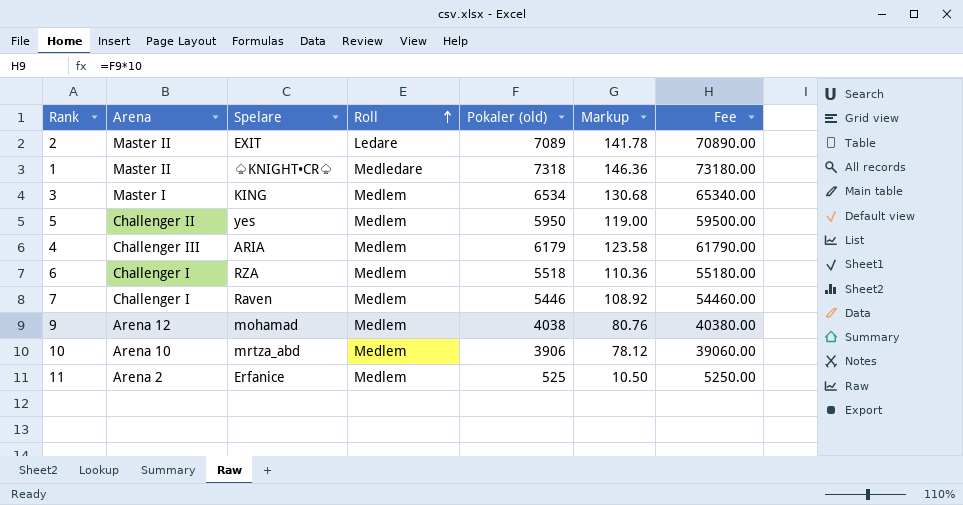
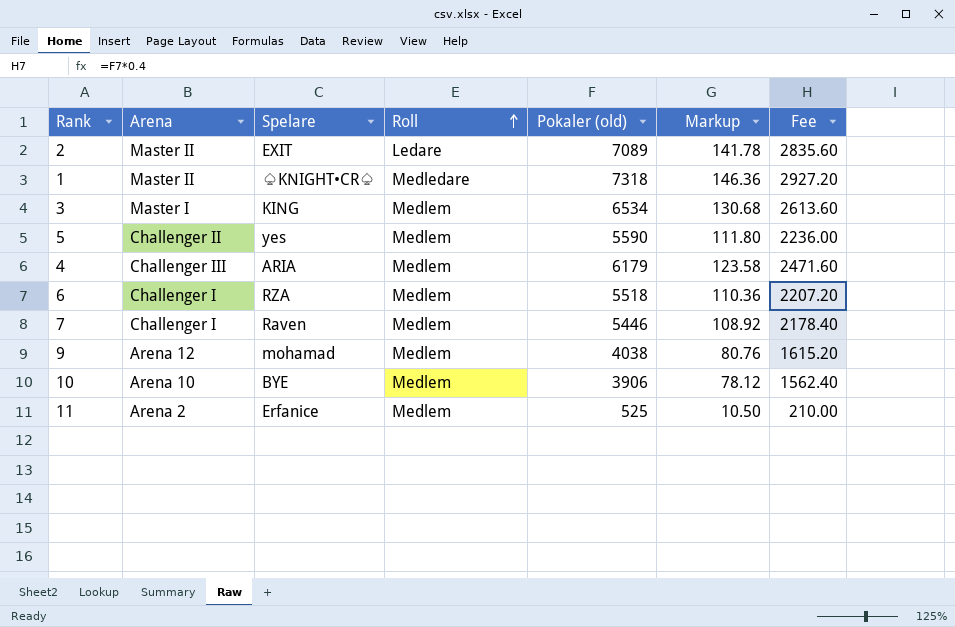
column Fee | formula: [Pokaler (old)] * 10 -> [Pokaler (old)] * 0.4
5 | Pokaler (old): 5950 -> 5590
5 | Markup: 119.00 -> 111.80
10 | Spelare: mrtza_abd -> BYE

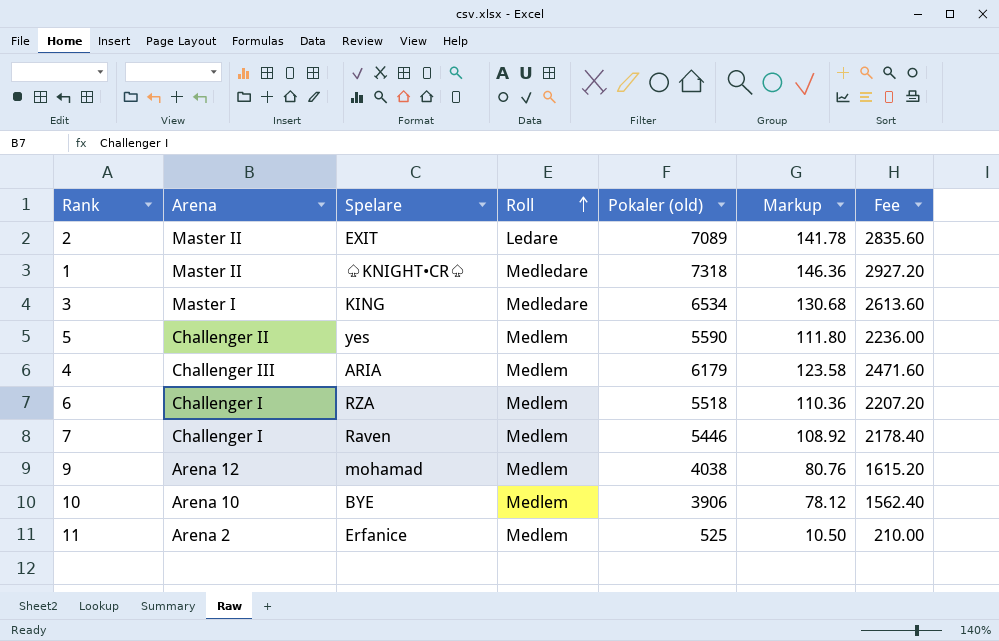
3 | Roll: Medlem -> Medledare

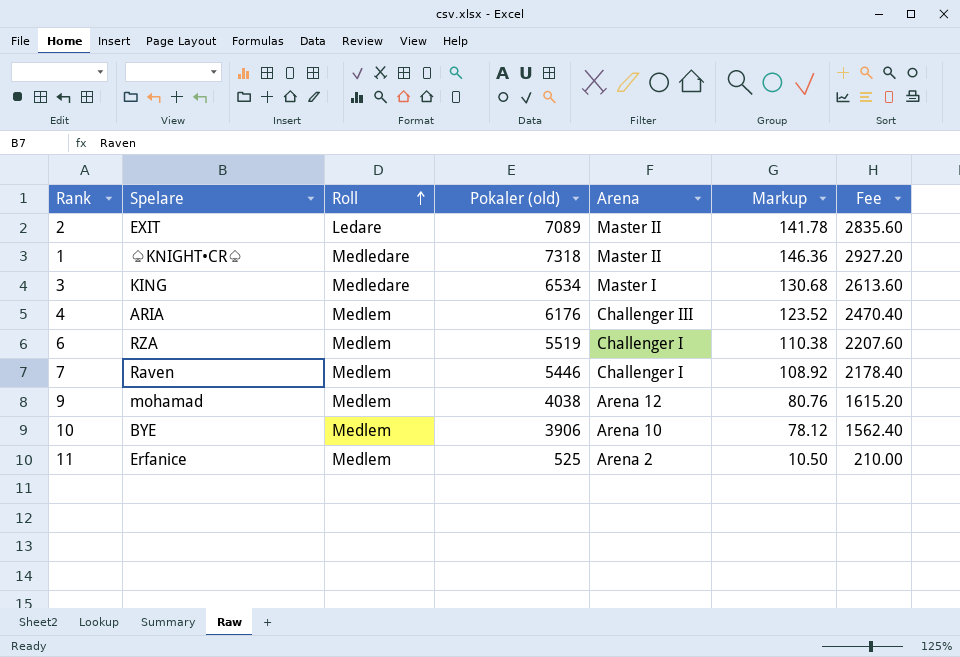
column Arena | position: 2 -> 5
row 5: Challenger II | yes | Medlem | 5590 | 111.80 | 2236.00 -> none
4 | Pokaler (old): 6179 -> 6176
4 | Markup: 123.58 -> 123.52
4 | Fee: 2471.60 -> 2470.40
6 | Pokaler (old): 5518 -> 5519
6 | Markup: 110.36 -> 110.38
6 | Fee: 2207.20 -> 2207.60

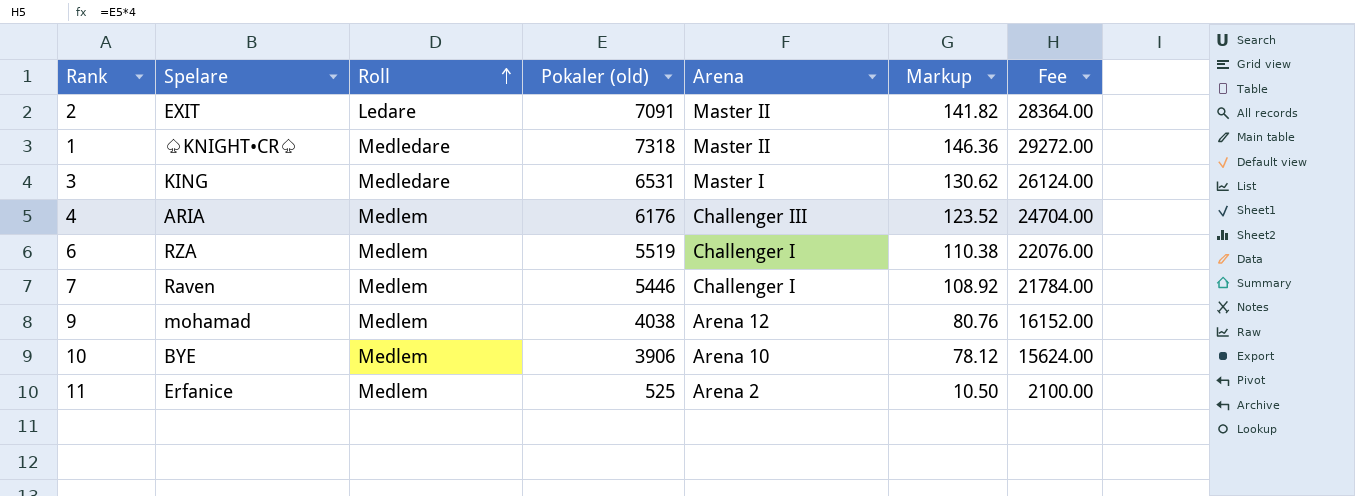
column Fee | formula: [Pokaler (old)] * 0.4 -> [Pokaler (old)] * 4
2 | Pokaler (old): 7089 -> 7091
2 | Markup: 141.78 -> 141.82
3 | Pokaler (old): 6534 -> 6531
3 | Markup: 130.68 -> 130.62

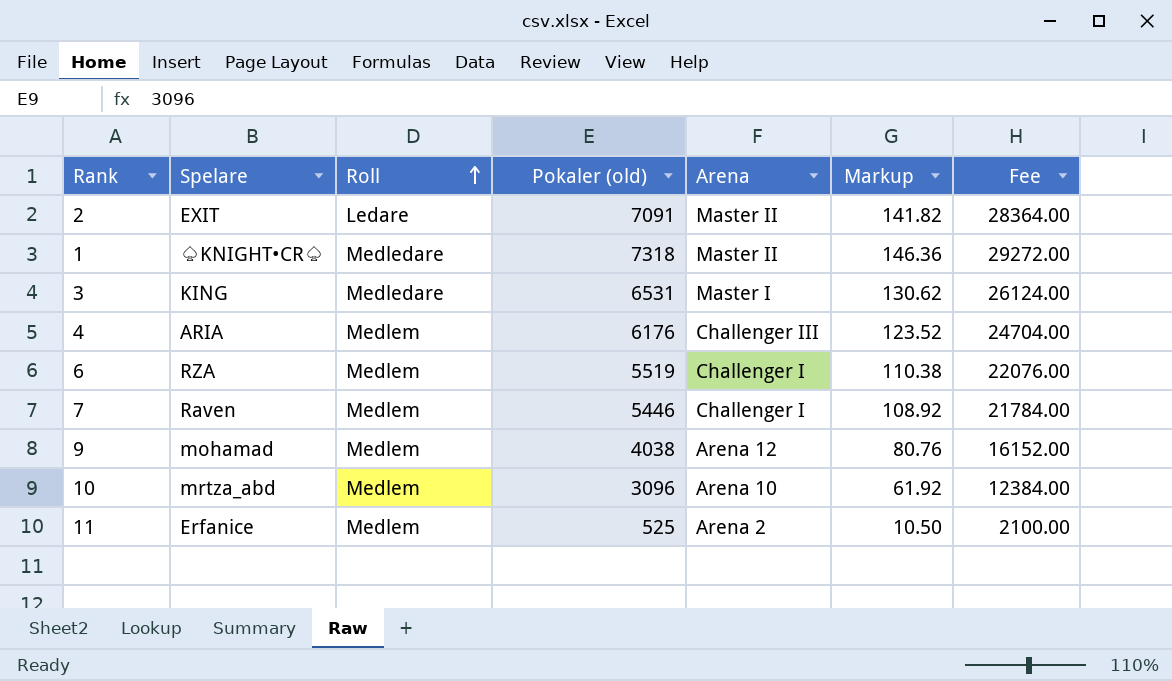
10 | Spelare: BYE -> mrtza_abd
10 | Pokaler (old): 3906 -> 3096
10 | Markup: 78.12 -> 61.92
10 | Fee: 15624.00 -> 12384.00

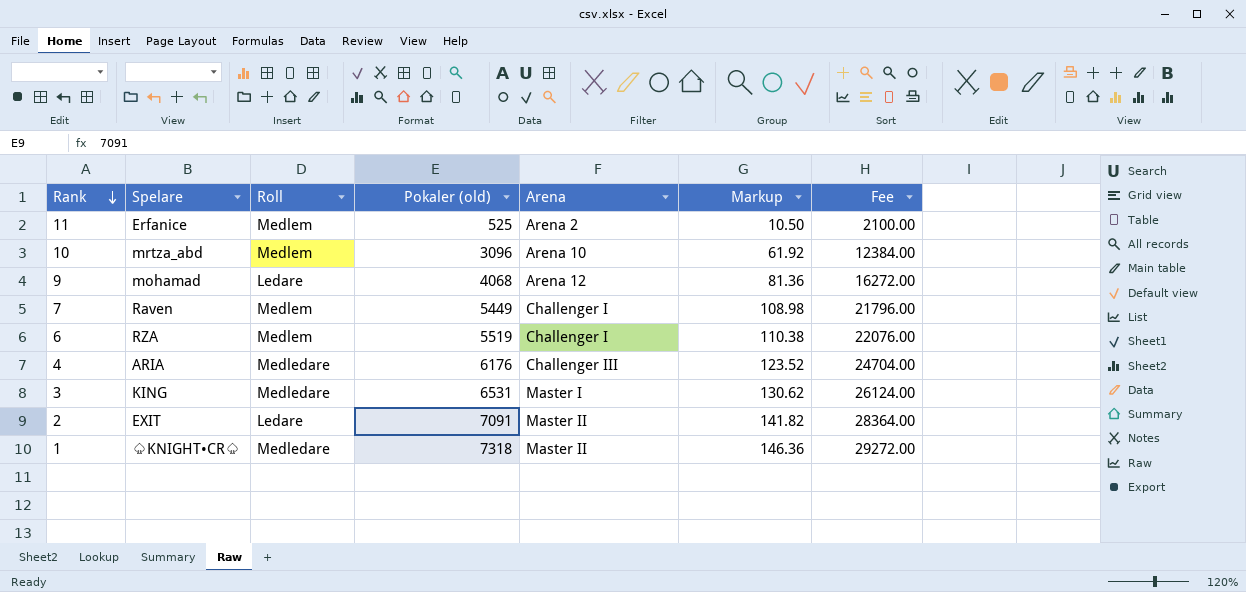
row order: Roll ascending -> Rank descending
9 | Roll: Medlem -> Ledare
9 | Pokaler (old): 4038 -> 4068
9 | Markup: 80.76 -> 81.36
9 | Fee: 16152.00 -> 16272.00
7 | Pokaler (old): 5446 -> 5449
7 | Markup: 108.92 -> 108.98
7 | Fee: 21784.00 -> 21796.00
4 | Roll: Medlem -> Medledare

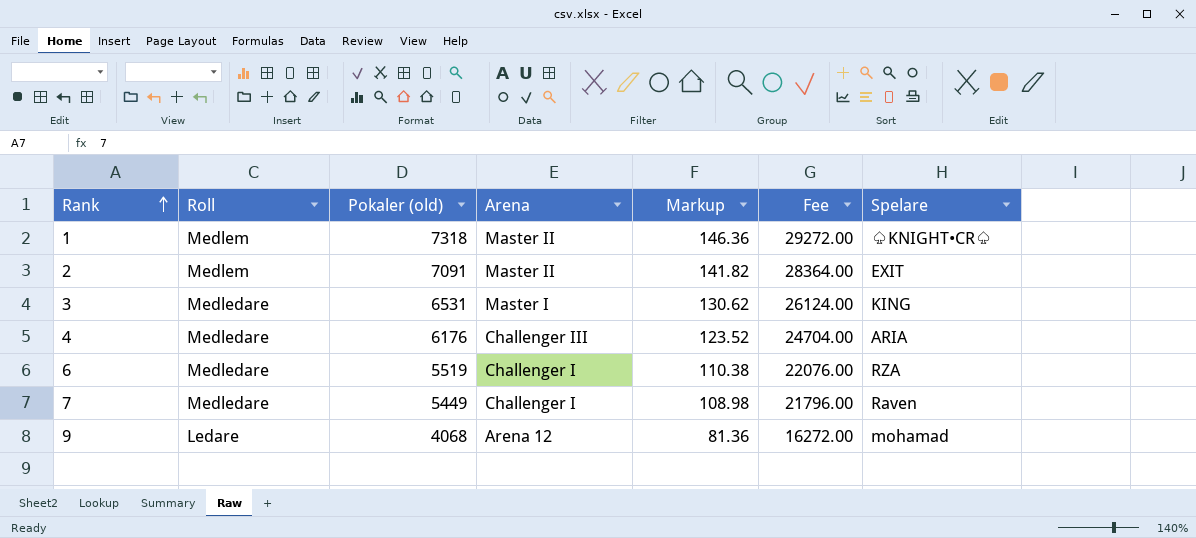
row order: Rank descending -> Rank ascending
column Spelare | position: 2 -> 7
row 11: Erfanice | Medlem | 525 | Arena 2 | 10.50 | 2100.00 -> none
row 10: mrtza_abd | Medlem | 3096 | Arena 10 | 61.92 | 12384.00 -> none
1 | Roll: Medledare -> Medlem
2 | Roll: Ledare -> Medlem
6 | Roll: Medlem -> Medledare
7 | Roll: Medlem -> Medledare

